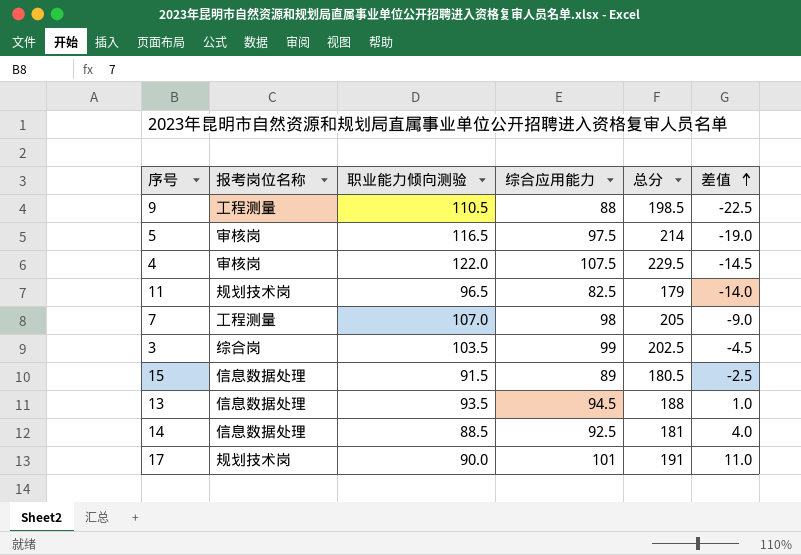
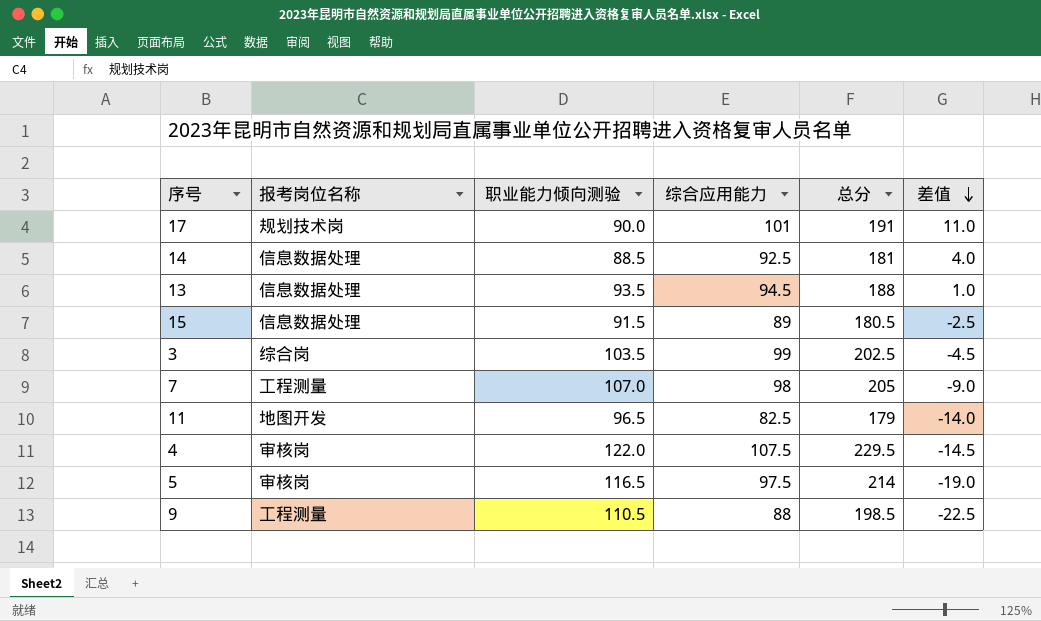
row order: 差值 ascending -> 差值 descending
11 | 报考岗位名称: 规划技术岗 -> 地图开发

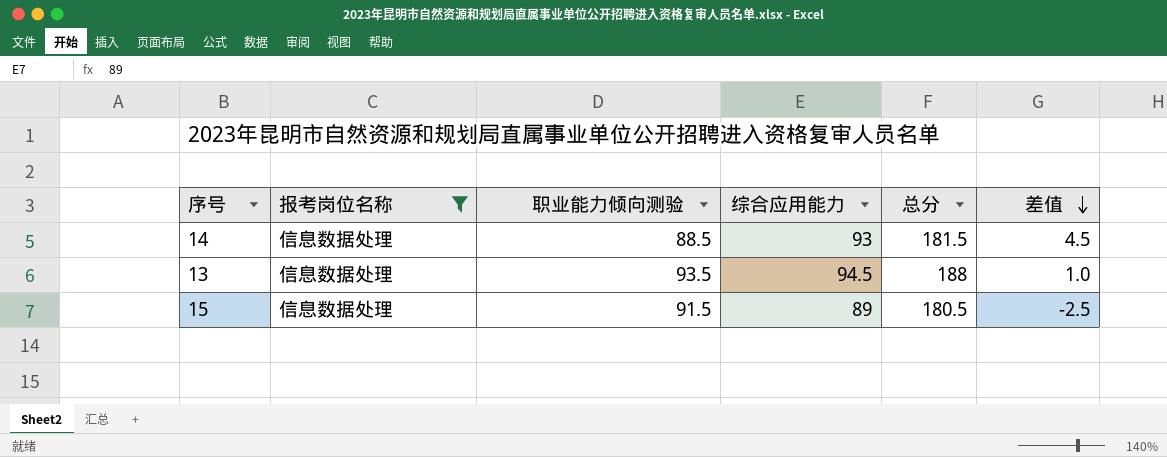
filter: none -> 报考岗位名称 = 信息数据处理
14 | 综合应用能力: 92.5 -> 93
14 | 总分: 181 -> 181.5
14 | 差值: 4.0 -> 4.5

